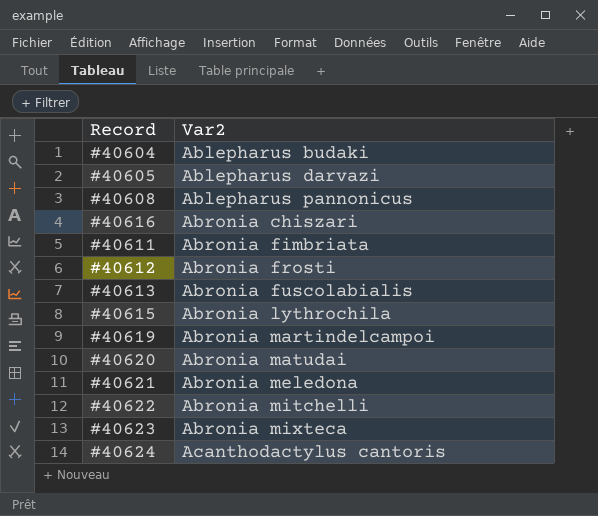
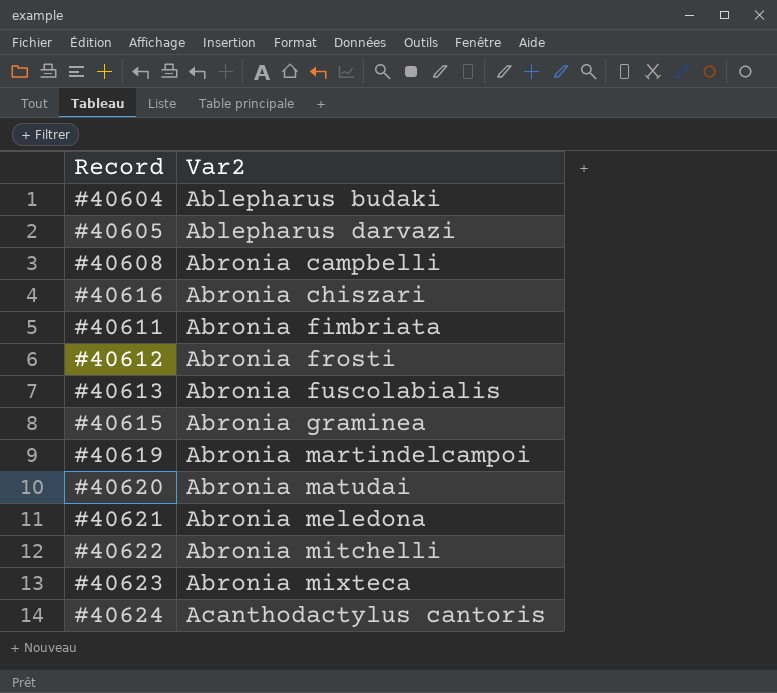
#40608 | Var2: Ablepharus pannonicus -> Abronia campbelli
#40615 | Var2: Abronia lythrochila -> Abronia graminea

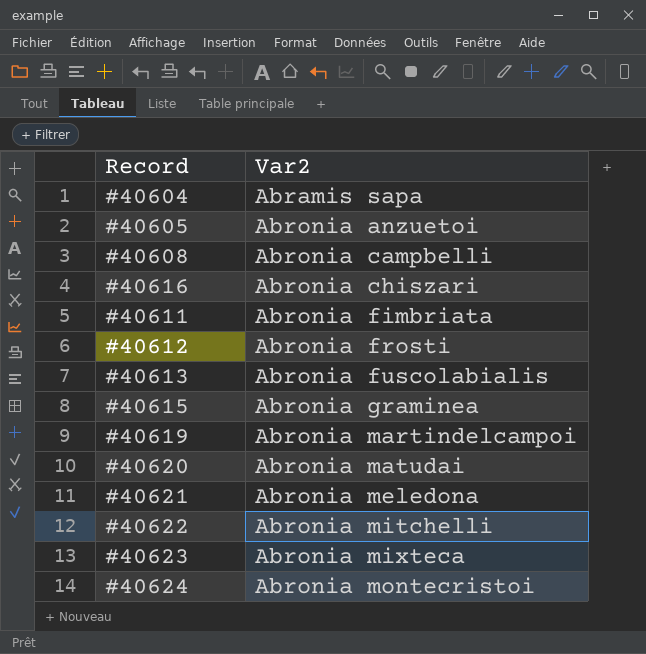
#40604 | Var2: Ablepharus budaki -> Abramis sapa
#40605 | Var2: Ablepharus darvazi -> Abronia anzuetoi
#40624 | Var2: Acanthodactylus cantoris -> Abronia montecristoi

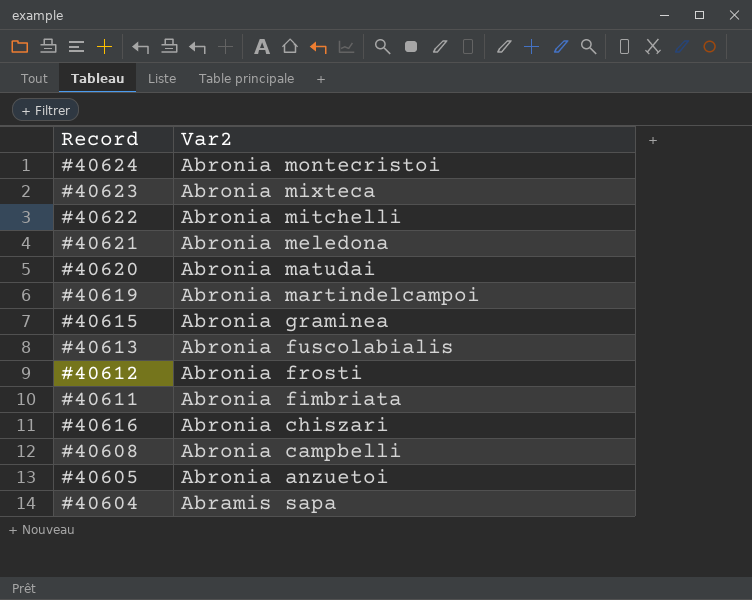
row order: Var2 ascending -> Var2 descending

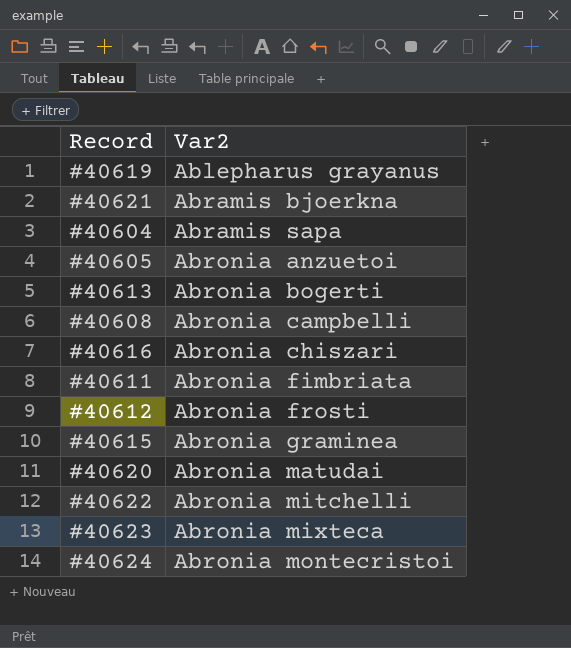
row order: Var2 descending -> Var2 ascending
#40619 | Var2: Abronia martindelcampoi -> Ablepharus grayanus
#40621 | Var2: Abronia meledona -> Abramis bjoerkna
#40613 | Var2: Abronia fuscolabialis -> Abronia bogerti

